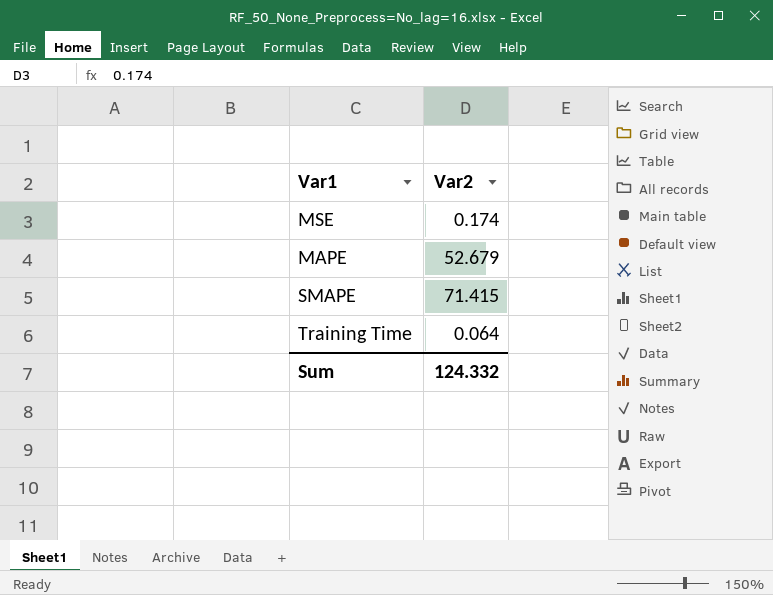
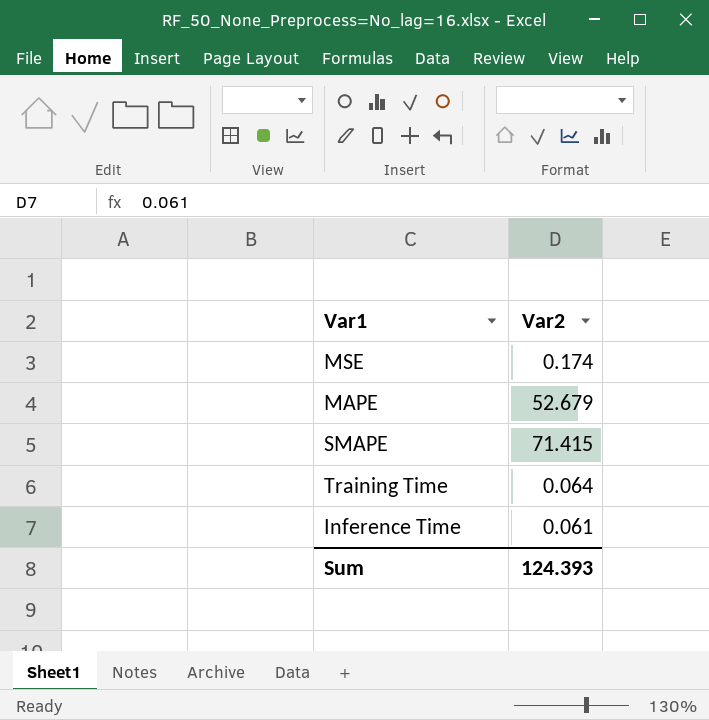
row Inference Time: none -> 0.061
Sum | Var2: 124.332 -> 124.393

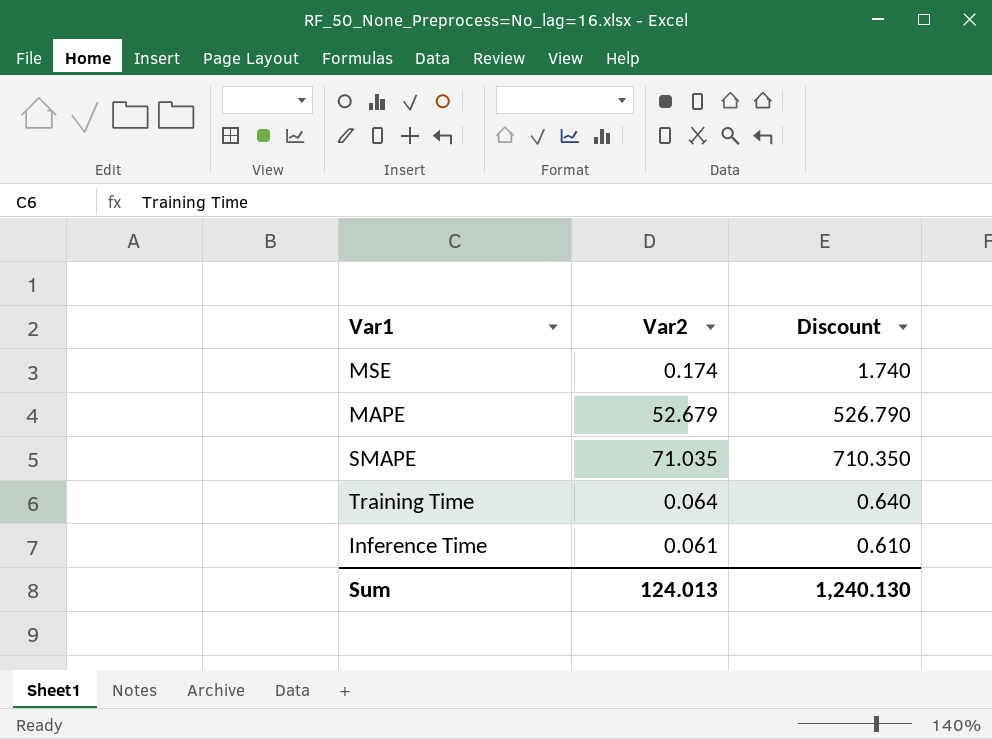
column Discount | formula: none -> [Var2] * 10
SMAPE | Var2: 71.415 -> 71.035
Sum | Var2: 124.393 -> 124.013

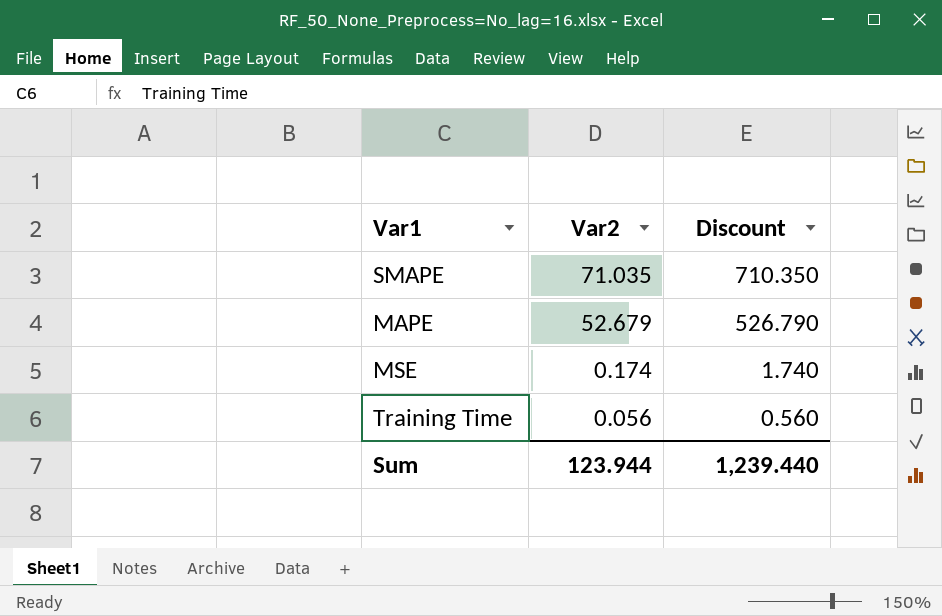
row order: none -> Var2 descending
row Inference Time: 0.061 | 0.610 -> none
Training Time | Var2: 0.064 -> 0.056
Training Time | Discount: 0.640 -> 0.560
Sum | Var2: 124.013 -> 123.944
Sum | Discount: 1,240.130 -> 1,239.440

